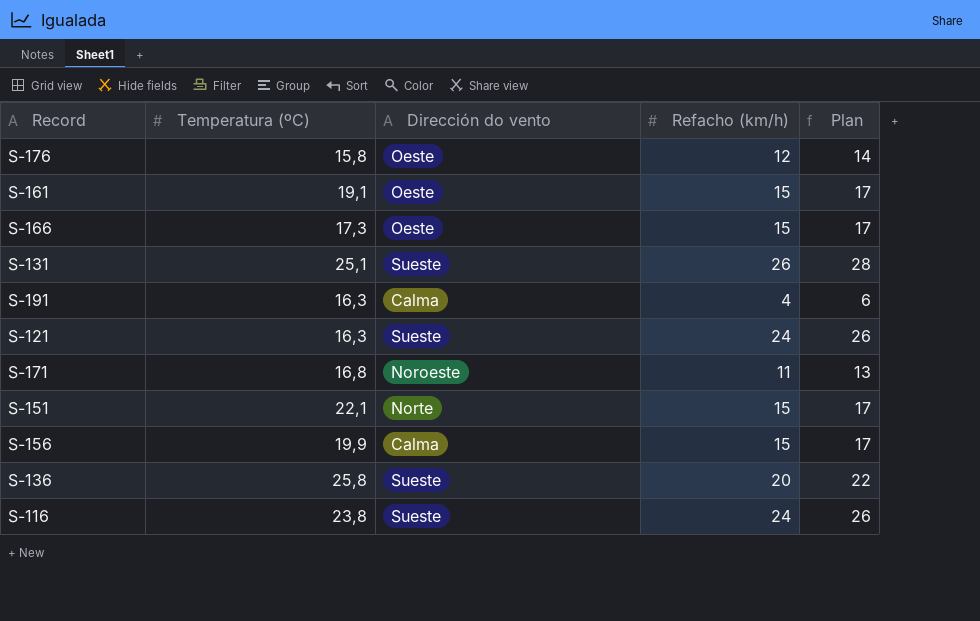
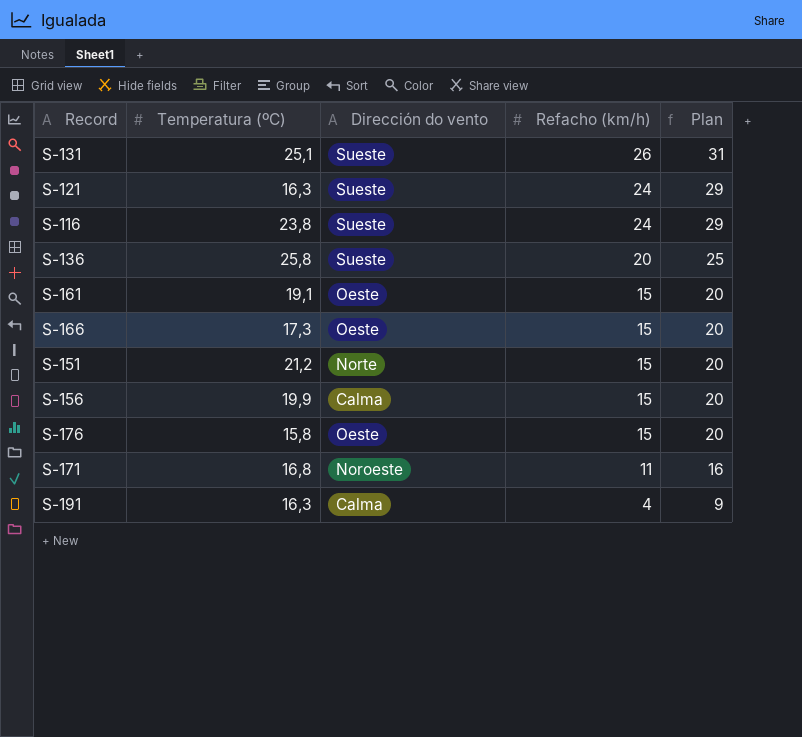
row order: none -> Refacho (km/h) descending
column Plan | formula: [Refacho (km/h)] + 2 -> [Refacho (km/h)] + 5
S-151 | Temperatura (ºC): 22,1 -> 21,2
S-176 | Refacho (km/h): 12 -> 15

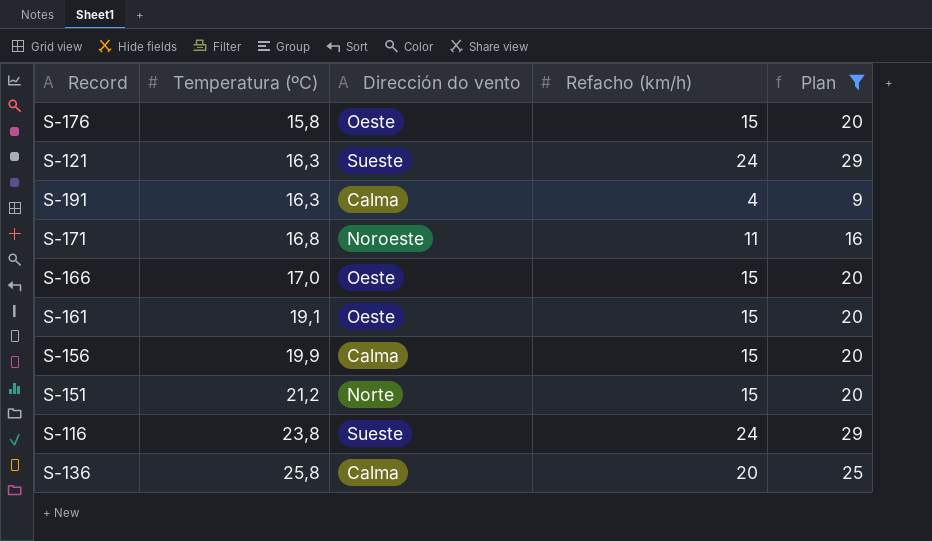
filter: none -> Plan != 31
row order: Refacho (km/h) descending -> Temperatura (ºC) ascending
S-166 | Temperatura (ºC): 17,3 -> 17,0
S-136 | Dirección do vento: Sueste -> Calma

